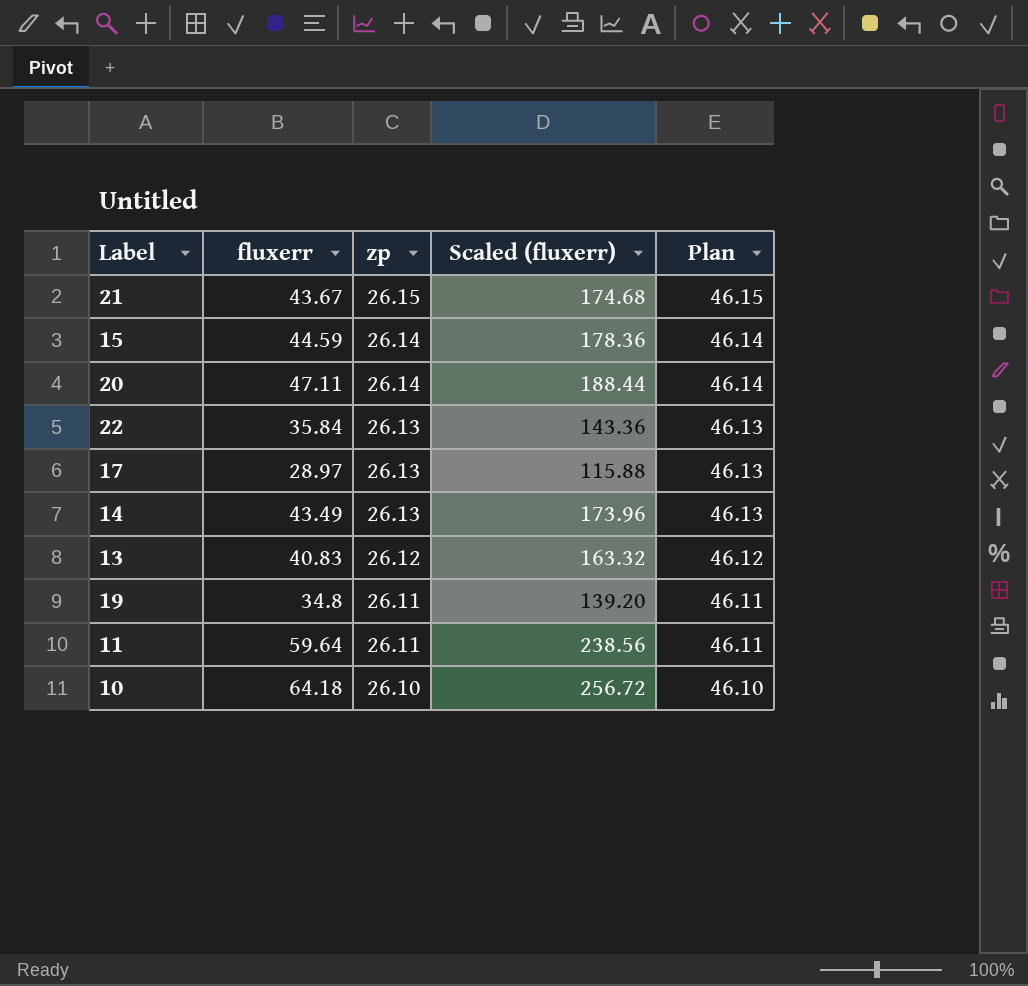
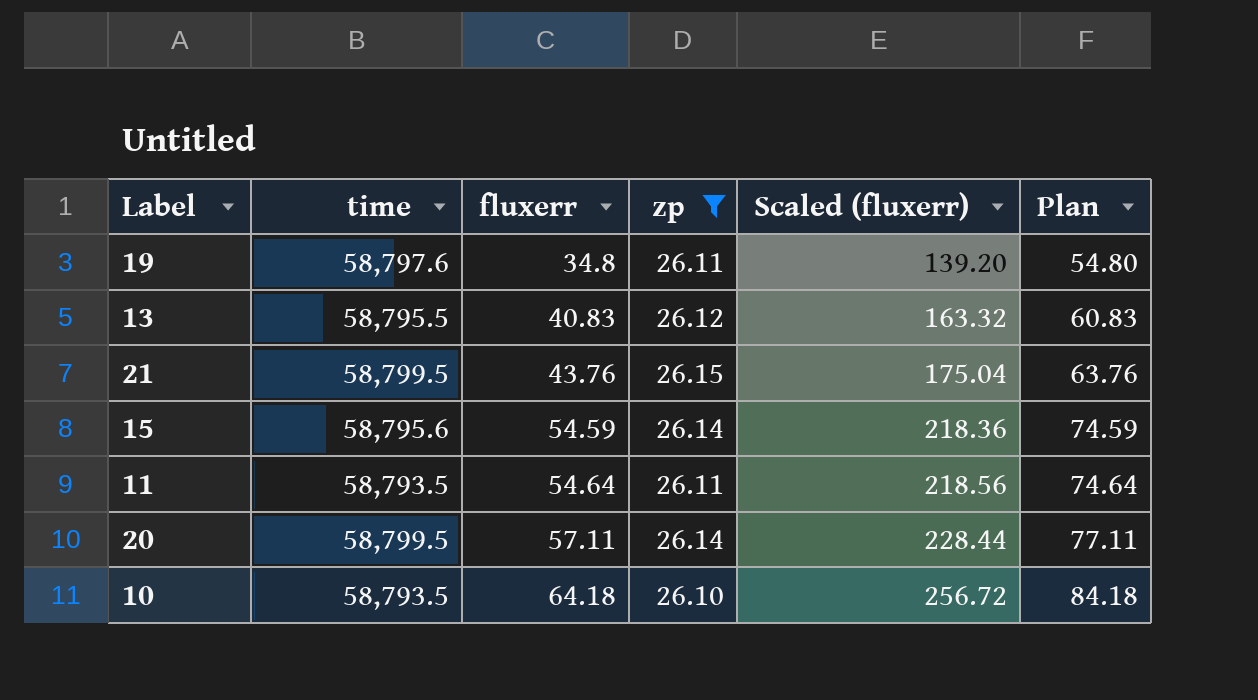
filter: none -> zp != 26.13
row order: zp descending -> fluxerr ascending
column time | position: none -> 2
column Plan | formula: [zp] + 20 -> [fluxerr] + 20
21 | fluxerr: 43.67 -> 43.76
21 | Scaled (fluxerr): 174.68 -> 175.04
15 | fluxerr: 44.59 -> 54.59
15 | Scaled (fluxerr): 178.36 -> 218.36
11 | fluxerr: 59.64 -> 54.64
11 | Scaled (fluxerr): 238.56 -> 218.56
20 | fluxerr: 47.11 -> 57.11
20 | Scaled (fluxerr): 188.44 -> 228.44

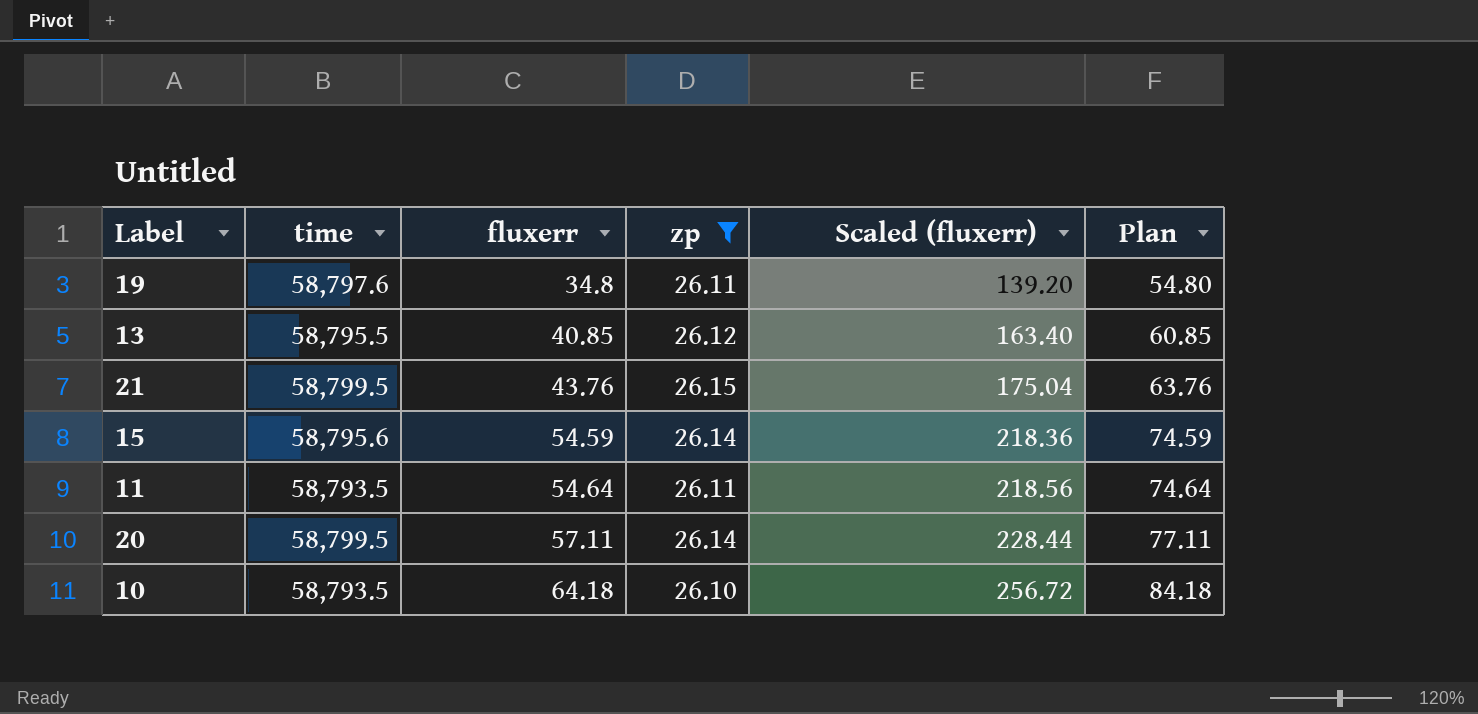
13 | fluxerr: 40.83 -> 40.85
13 | Scaled (fluxerr): 163.32 -> 163.40
13 | Plan: 60.83 -> 60.85

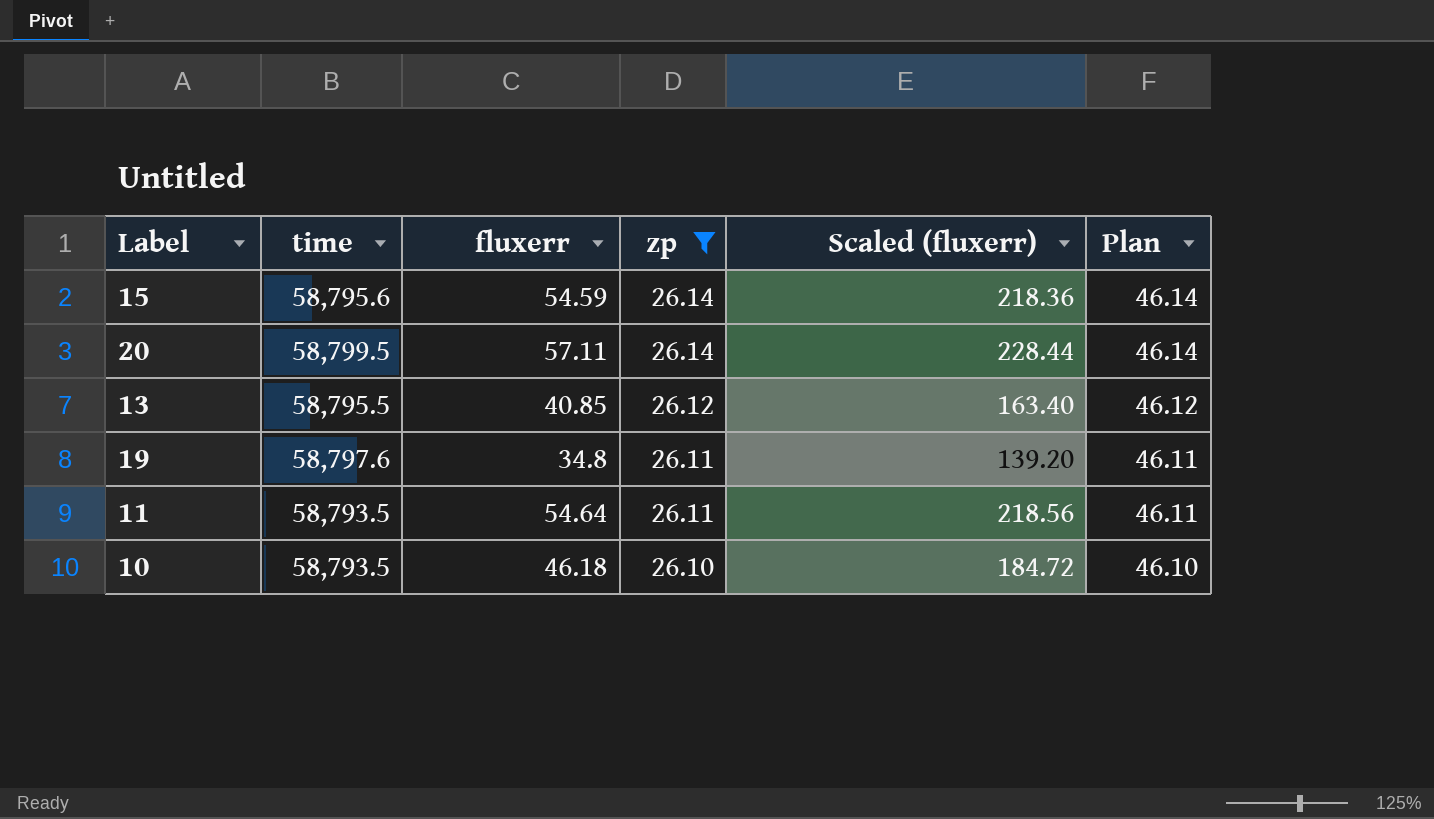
row order: fluxerr ascending -> zp descending
column Plan | formula: [fluxerr] + 20 -> [zp] + 20
row 21: 58,799.5 | 43.76 | 26.15 | 175.04 | 63.76 -> none
10 | fluxerr: 64.18 -> 46.18
10 | Scaled (fluxerr): 256.72 -> 184.72

